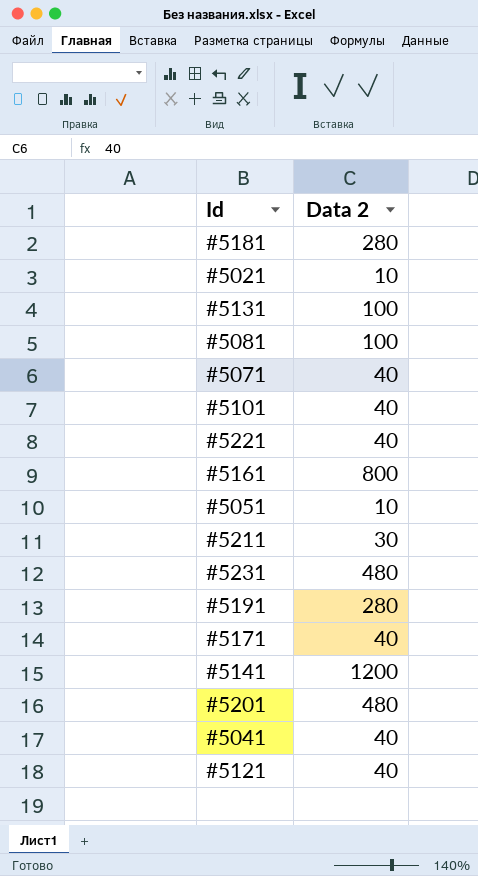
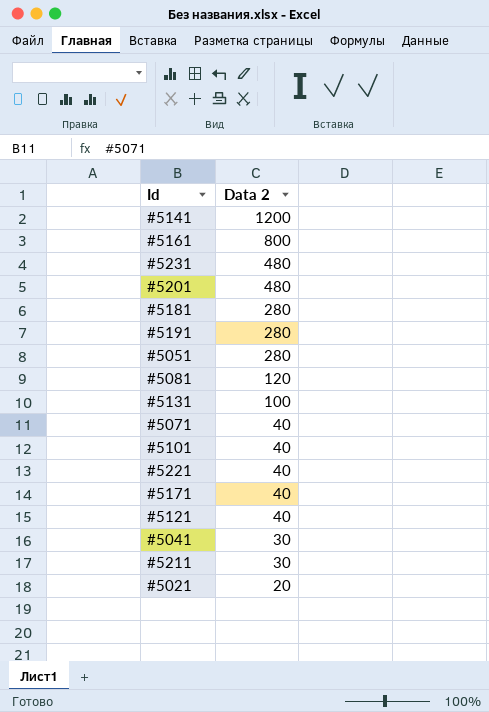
row order: none -> Data 2 descending
#5051 | Data 2: 10 -> 280
#5081 | Data 2: 100 -> 120
#5041 | Data 2: 40 -> 30
#5021 | Data 2: 10 -> 20

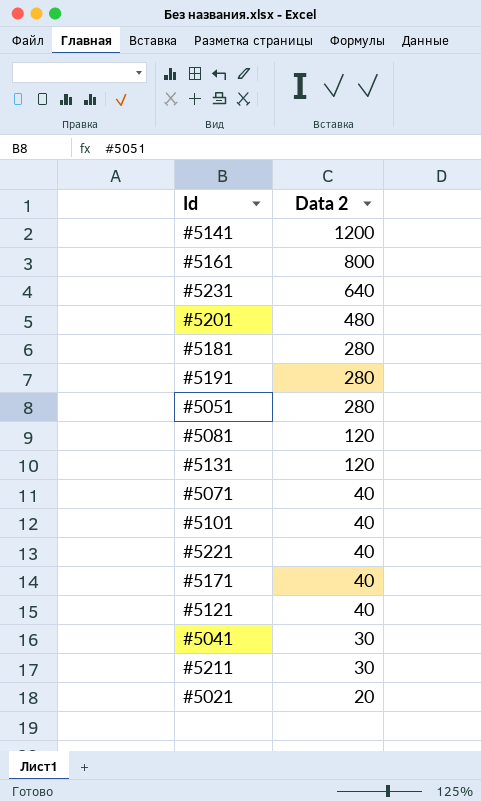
#5231 | Data 2: 480 -> 640
#5131 | Data 2: 100 -> 120

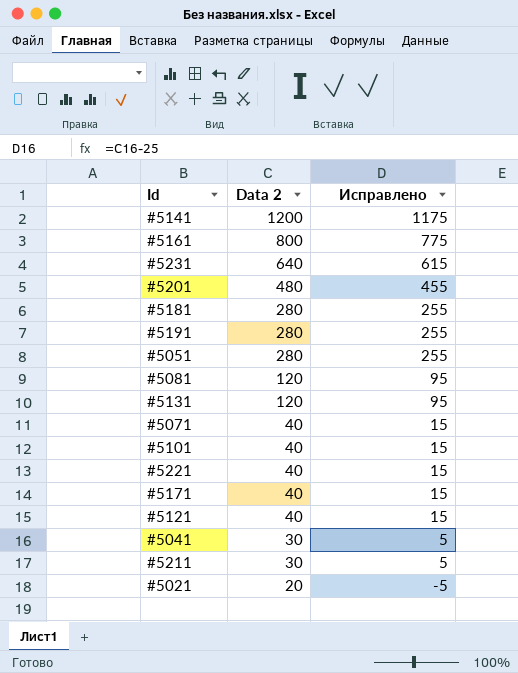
column Исправлено | formula: none -> [Data 2] - 25

